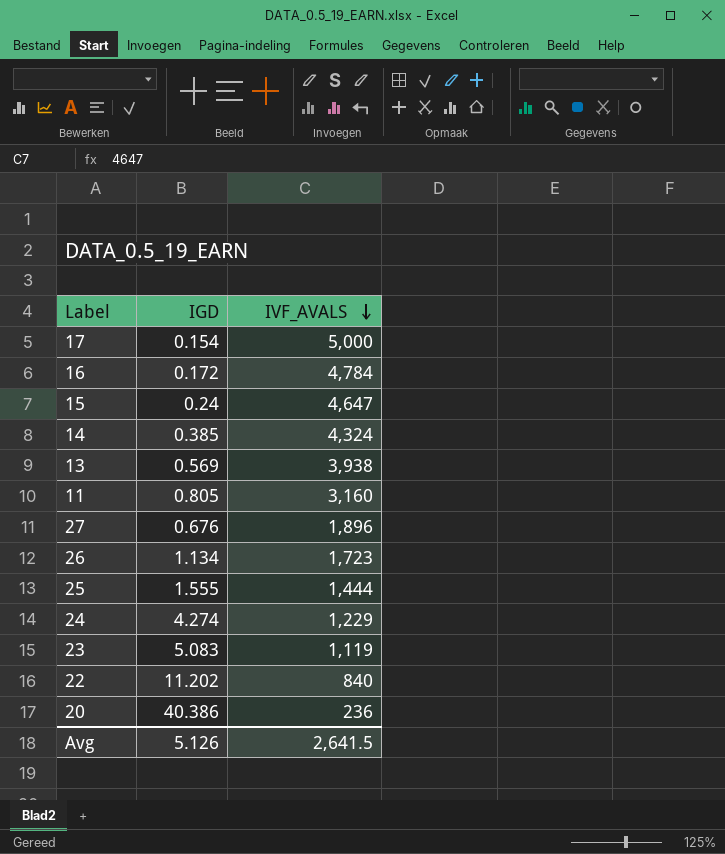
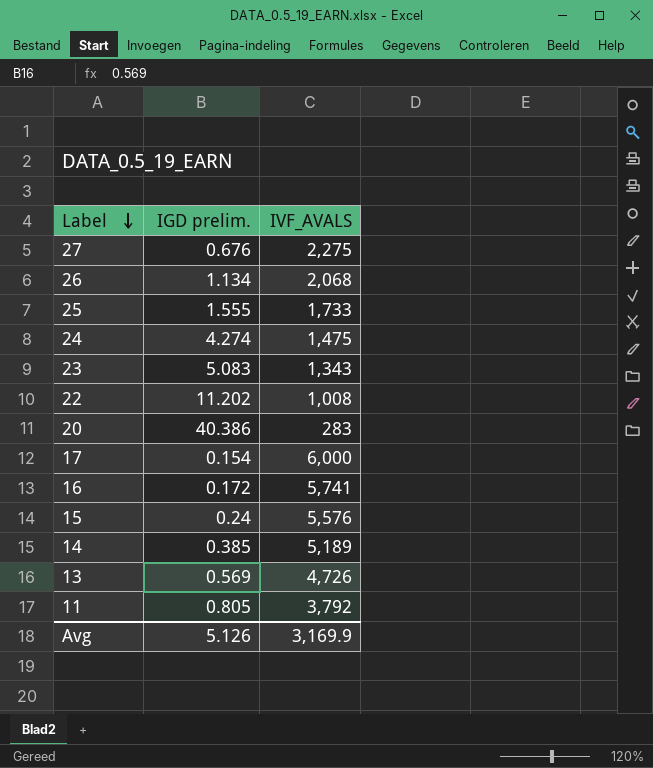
row order: IVF_AVALS descending -> Label descending
column name: IGD -> IGD prelim.
27 | IVF_AVALS: 1,896 -> 2,275
26 | IVF_AVALS: 1,723 -> 2,068
25 | IVF_AVALS: 1,444 -> 1,733
24 | IVF_AVALS: 1,229 -> 1,475
23 | IVF_AVALS: 1,119 -> 1,343
22 | IVF_AVALS: 840 -> 1,008
20 | IVF_AVALS: 236 -> 283
17 | IVF_AVALS: 5,000 -> 6,000
16 | IVF_AVALS: 4,784 -> 5,741
15 | IVF_AVALS: 4,647 -> 5,576
14 | IVF_AVALS: 4,324 -> 5,189
13 | IVF_AVALS: 3,938 -> 4,726
11 | IVF_AVALS: 3,160 -> 3,792
Avg | IVF_AVALS: 2,641.5 -> 3,169.9

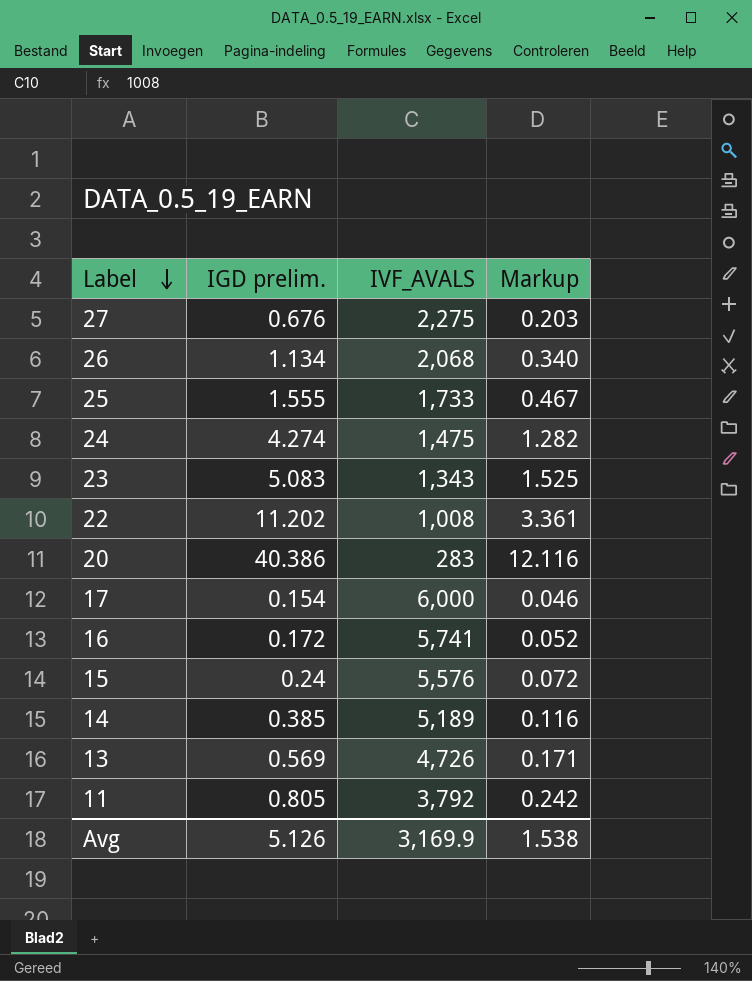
column Markup | formula: none -> [IGD prelim.] * 0.3

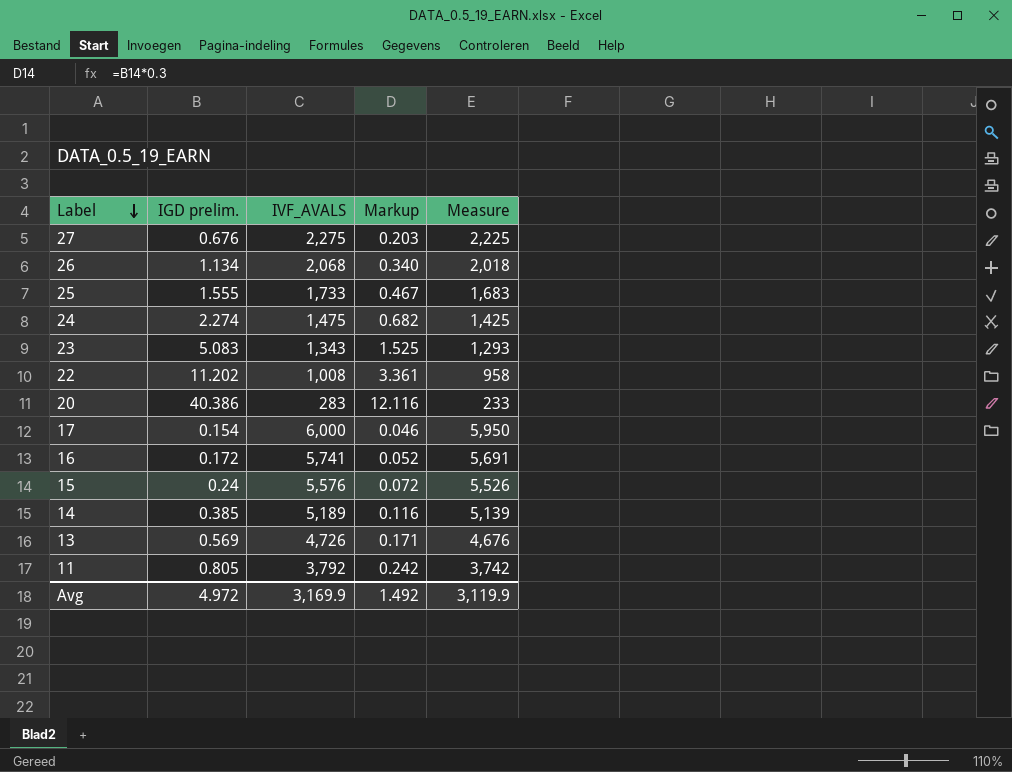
column Measure | formula: none -> [IVF_AVALS] - 50
24 | IGD prelim.: 4.274 -> 2.274
24 | Markup: 1.282 -> 0.682
Avg | IGD prelim.: 5.126 -> 4.972
Avg | Markup: 1.538 -> 1.492

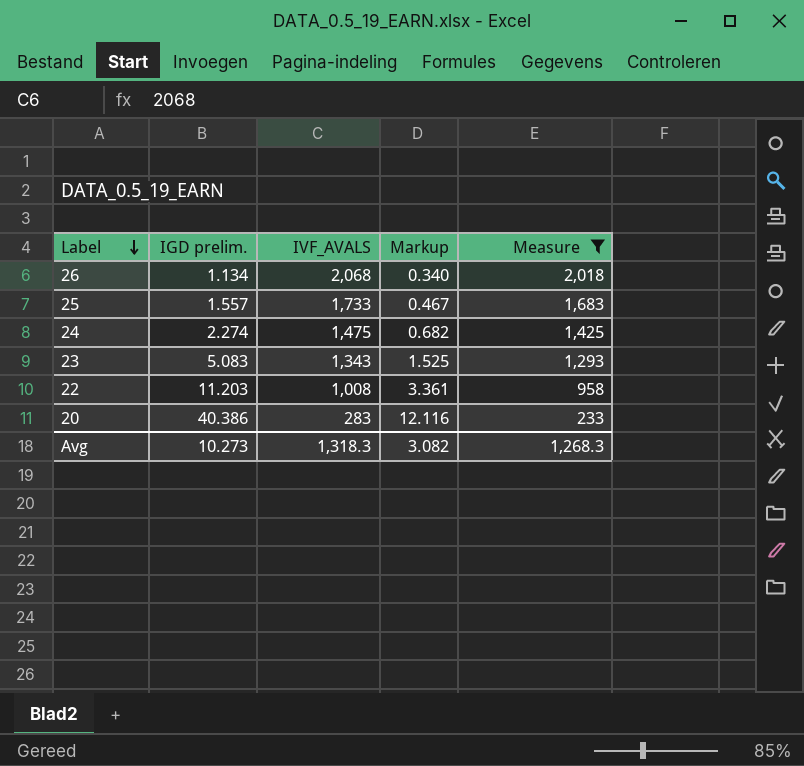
filter: none -> Measure <= 2,018
25 | IGD prelim.: 1.555 -> 1.557
22 | IGD prelim.: 11.202 -> 11.203
Avg | IGD prelim.: 4.972 -> 10.273
Avg | IVF_AVALS: 3,169.9 -> 1,318.3
Avg | Markup: 1.492 -> 3.082
Avg | Measure: 3,119.9 -> 1,268.3

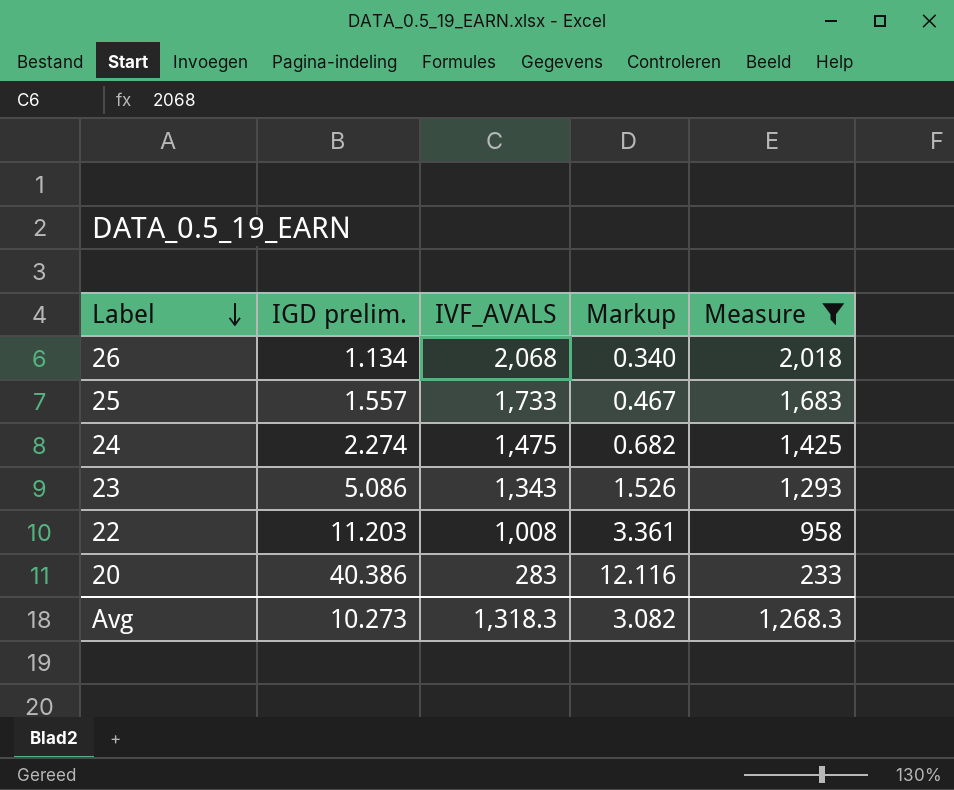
23 | IGD prelim.: 5.083 -> 5.086
23 | Markup: 1.525 -> 1.526

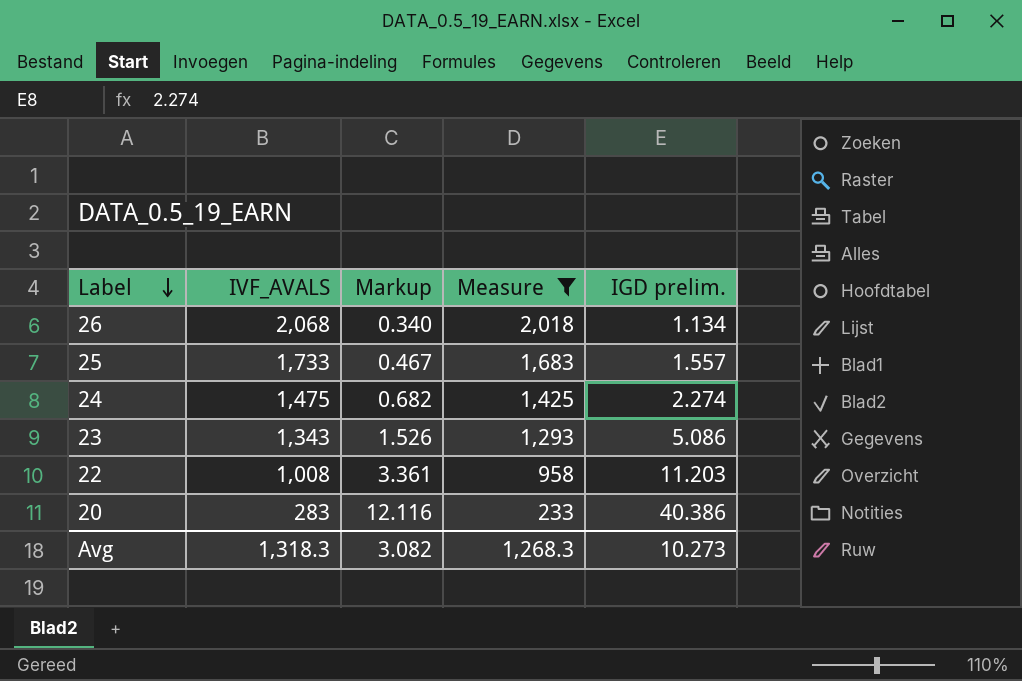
column IGD prelim. | position: 2 -> 5

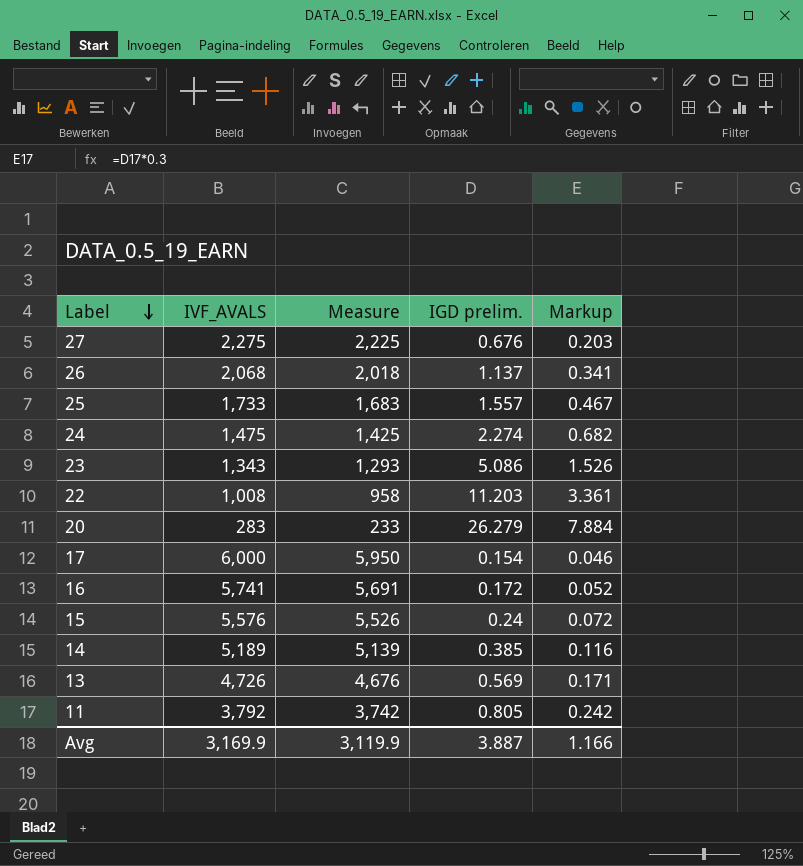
filter: Measure <= 2,018 -> none
column Markup | position: 3 -> 5
26 | IGD prelim.: 1.134 -> 1.137
26 | Markup: 0.340 -> 0.341
20 | IGD prelim.: 40.386 -> 26.279
20 | Markup: 12.116 -> 7.884
Avg | IVF_AVALS: 1,318.3 -> 3,169.9
Avg | Measure: 1,268.3 -> 3,119.9
Avg | IGD prelim.: 10.273 -> 3.887
Avg | Markup: 3.082 -> 1.166

